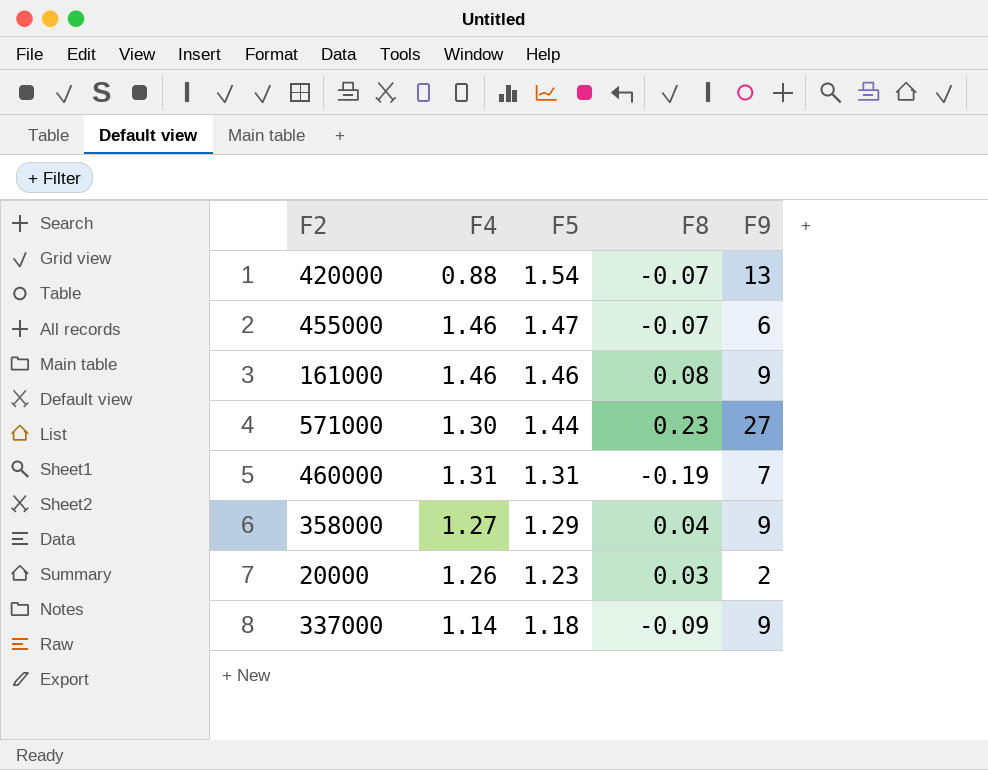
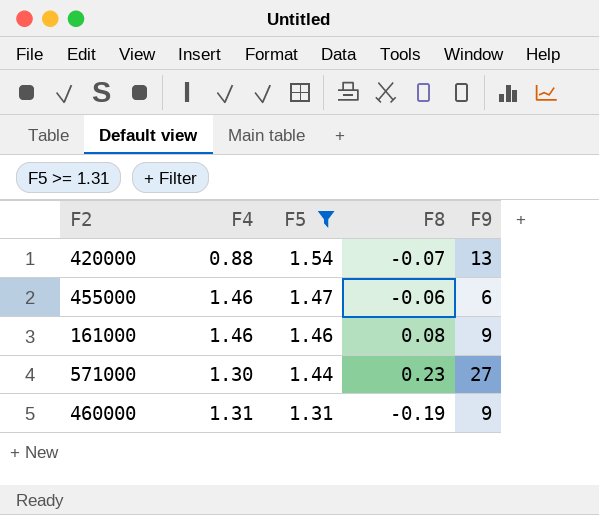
filter: none -> F5 >= 1.31
455000 | F8: -0.07 -> -0.06
460000 | F9: 7 -> 9

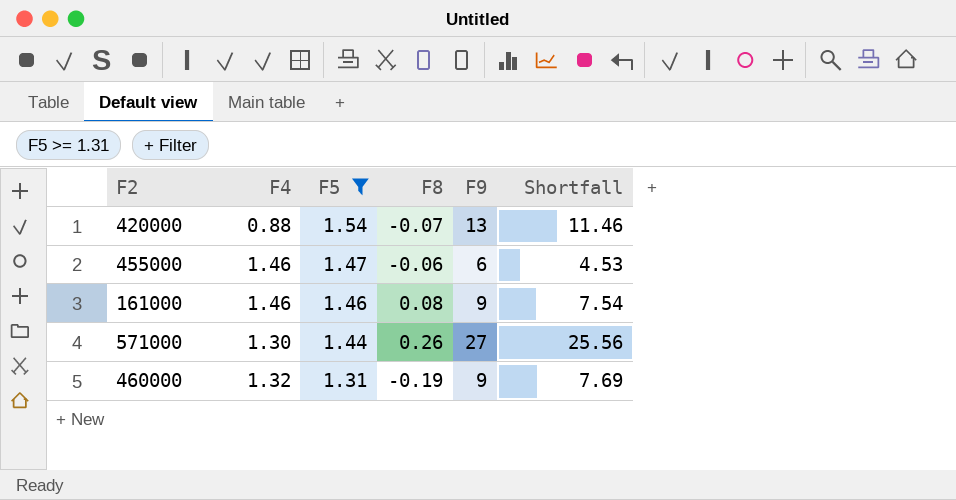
column Shortfall | formula: none -> [F9] - [F5]
571000 | F8: 0.23 -> 0.26
460000 | F4: 1.31 -> 1.32

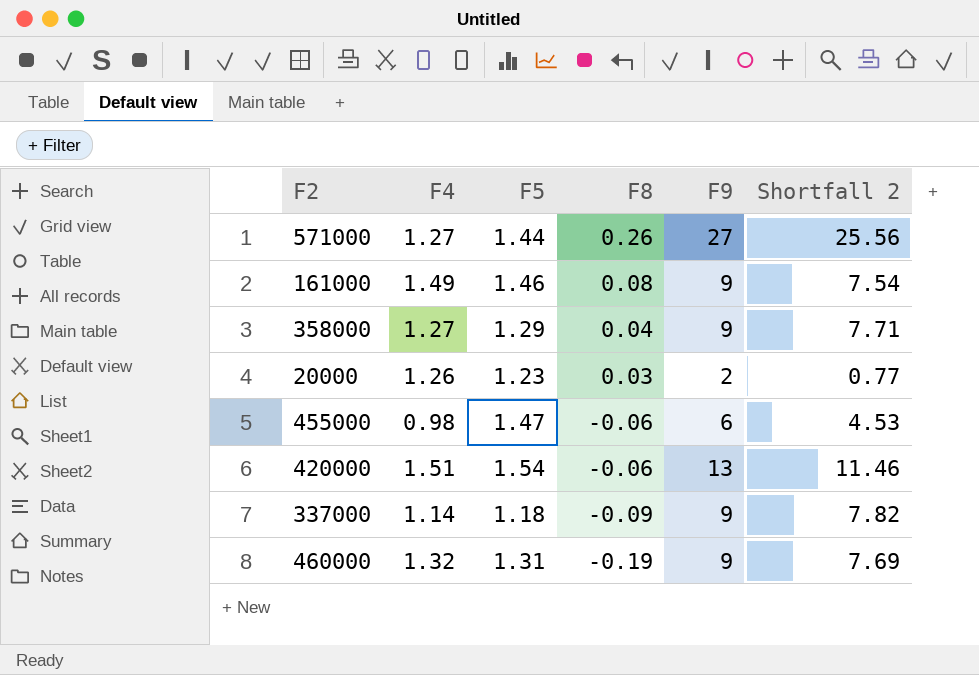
filter: F5 >= 1.31 -> none
row order: F5 descending -> F8 descending
column name: Shortfall -> Shortfall 2
571000 | F4: 1.30 -> 1.27
161000 | F4: 1.46 -> 1.49
455000 | F4: 1.46 -> 0.98
420000 | F4: 0.88 -> 1.51
420000 | F8: -0.07 -> -0.06

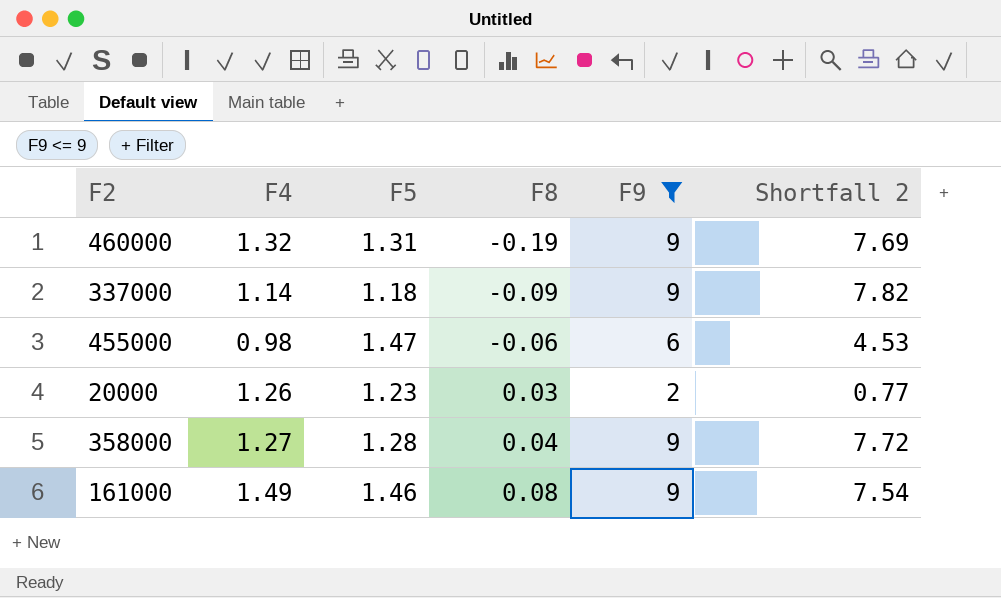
filter: none -> F9 <= 9
row order: F8 descending -> F8 ascending
358000 | F5: 1.29 -> 1.28
358000 | Shortfall 2: 7.71 -> 7.72

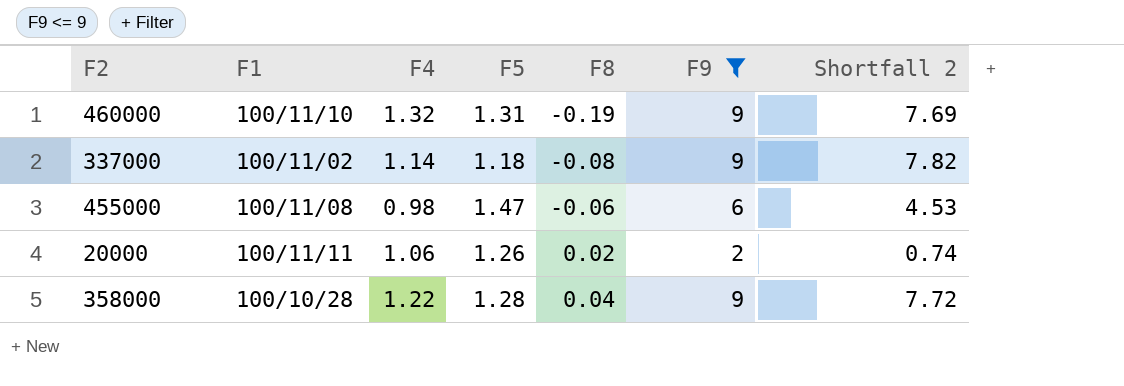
column F1 | position: none -> 2
row 161000: 1.49 | 1.46 | 0.08 | 9 | 7.54 -> none
337000 | F8: -0.09 -> -0.08
20000 | F4: 1.26 -> 1.06
20000 | F5: 1.23 -> 1.26
20000 | F8: 0.03 -> 0.02
20000 | Shortfall 2: 0.77 -> 0.74
358000 | F4: 1.27 -> 1.22

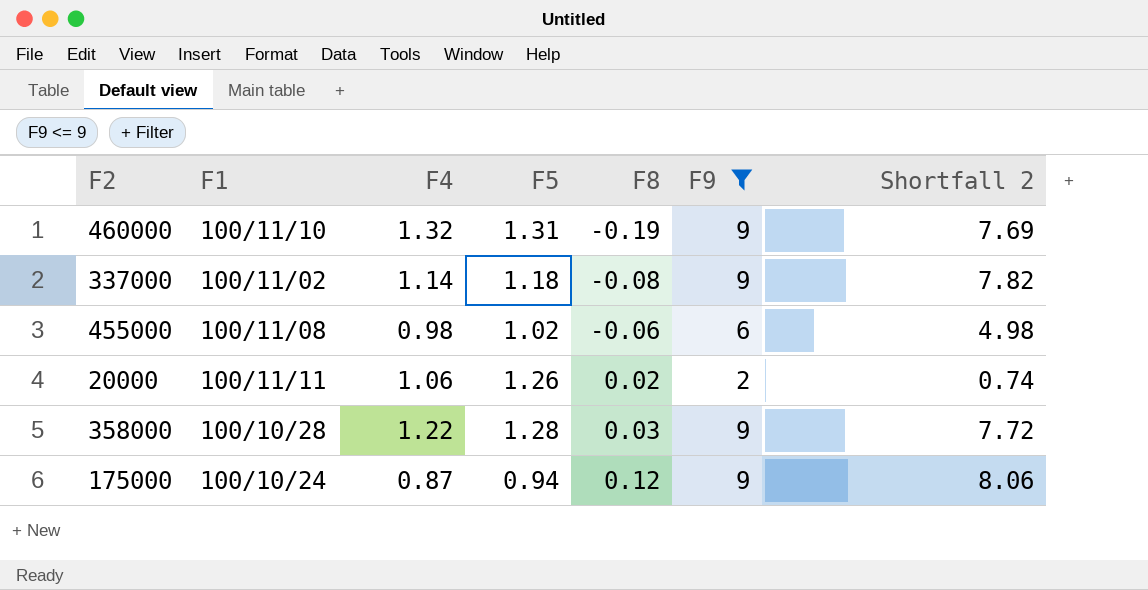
455000 | F5: 1.47 -> 1.02
455000 | Shortfall 2: 4.53 -> 4.98
358000 | F8: 0.04 -> 0.03
row 175000: none -> 100/10/24 | 0.87 | 0.94 | 0.12 | 9 | 8.06

